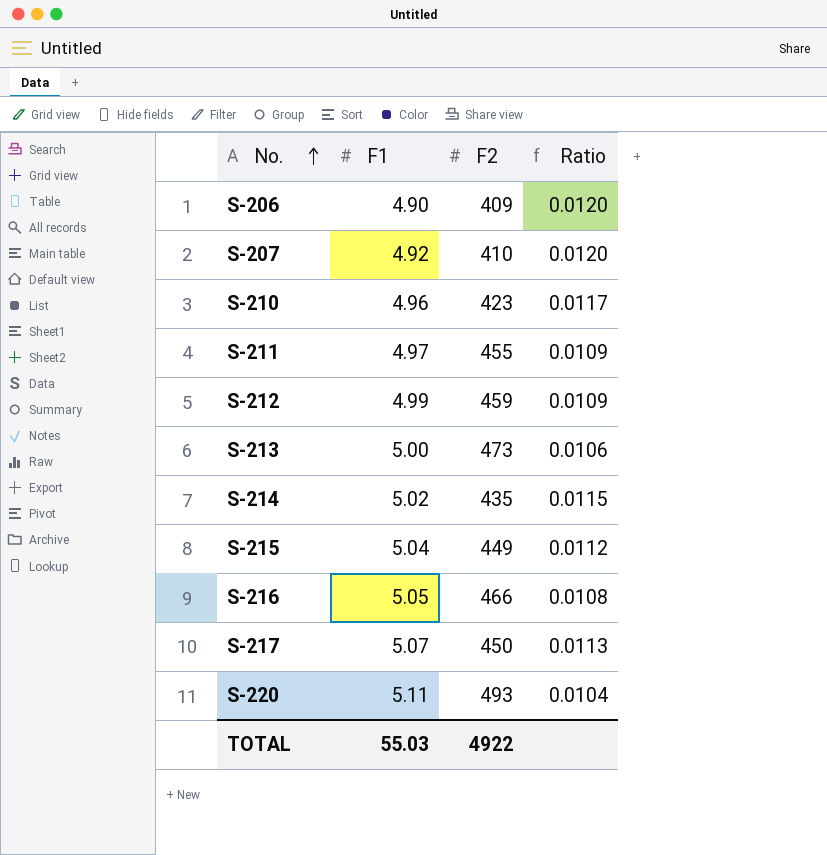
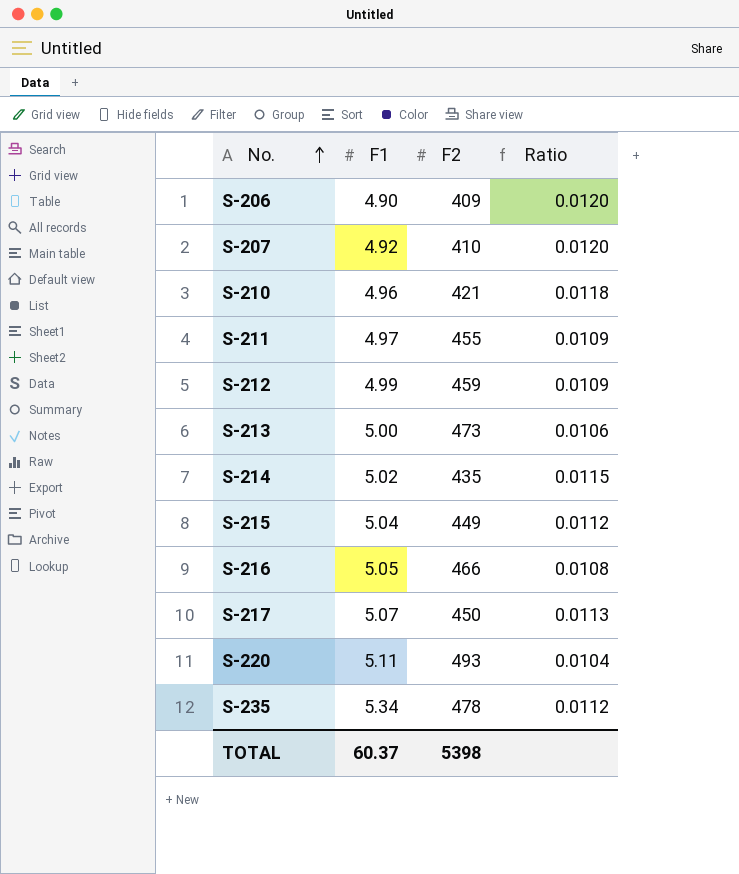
S-210 | F2: 423 -> 421
S-210 | Ratio: 0.0117 -> 0.0118
row S-235: none -> 5.34 | 478 | 0.0112
TOTAL | F1: 55.03 -> 60.37
TOTAL | F2: 4922 -> 5398

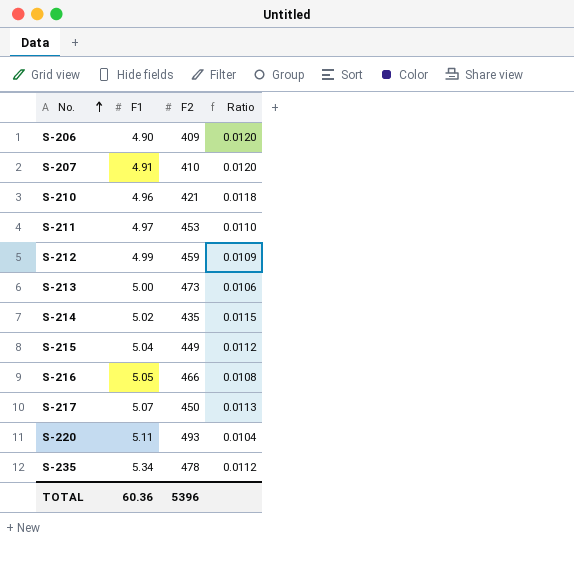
S-207 | F1: 4.92 -> 4.91
S-211 | F2: 455 -> 453
S-211 | Ratio: 0.0109 -> 0.0110
TOTAL | F1: 60.37 -> 60.36
TOTAL | F2: 5398 -> 5396

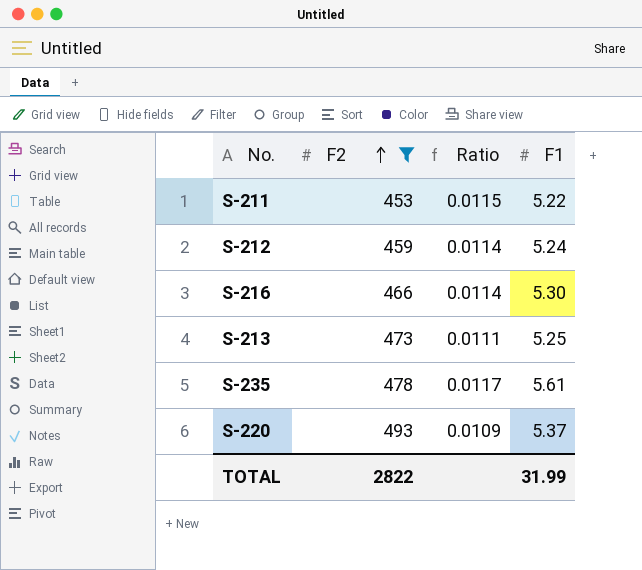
filter: none -> F2 >= 453
row order: No. ascending -> F2 ascending
column F1 | position: 2 -> 4
S-211 | Ratio: 0.0110 -> 0.0115
S-211 | F1: 4.97 -> 5.22
S-212 | Ratio: 0.0109 -> 0.0114
S-212 | F1: 4.99 -> 5.24
S-216 | Ratio: 0.0108 -> 0.0114
S-216 | F1: 5.05 -> 5.30
S-213 | Ratio: 0.0106 -> 0.0111
S-213 | F1: 5.00 -> 5.25
S-235 | Ratio: 0.0112 -> 0.0117
S-235 | F1: 5.34 -> 5.61
S-220 | Ratio: 0.0104 -> 0.0109
S-220 | F1: 5.11 -> 5.37
TOTAL | F2: 5396 -> 2822
TOTAL | F1: 60.36 -> 31.99

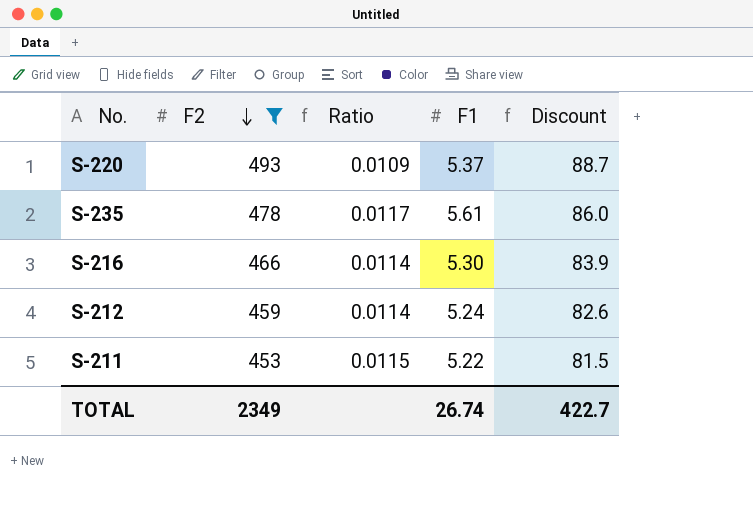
row order: F2 ascending -> F2 descending
column Discount | formula: none -> [F2] * 0.18
row S-213: 473 | 0.0111 | 5.25 -> none
TOTAL | F2: 2822 -> 2349
TOTAL | F1: 31.99 -> 26.74

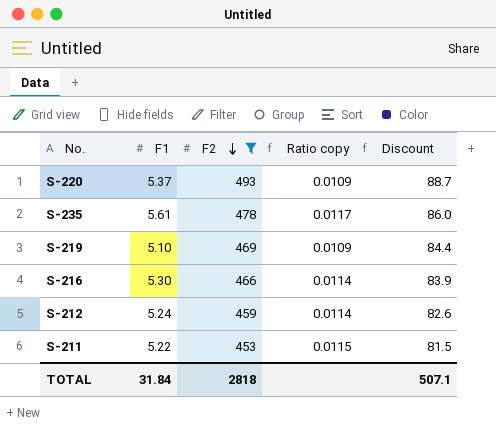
column F1 | position: 4 -> 2
column name: Ratio -> Ratio copy
row S-219: none -> 5.10 | 469 | 0.0109 | 84.4
TOTAL | F1: 26.74 -> 31.84
TOTAL | F2: 2349 -> 2818
TOTAL | Discount: 422.7 -> 507.1

